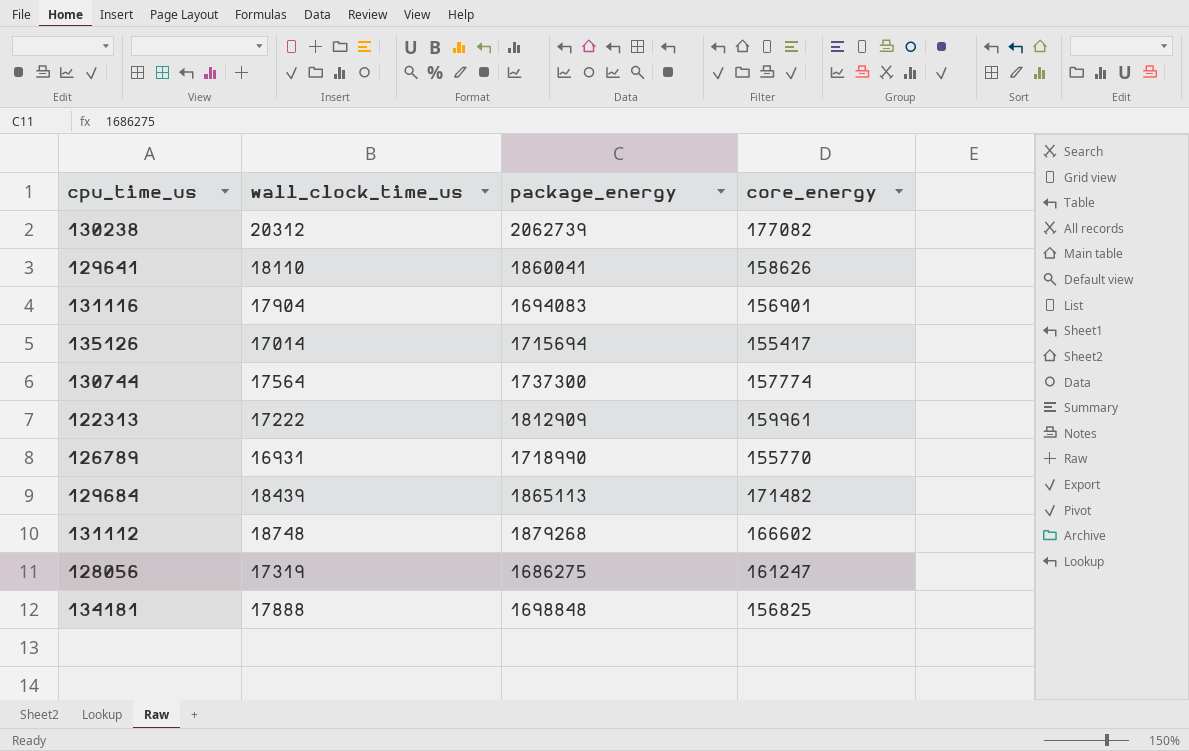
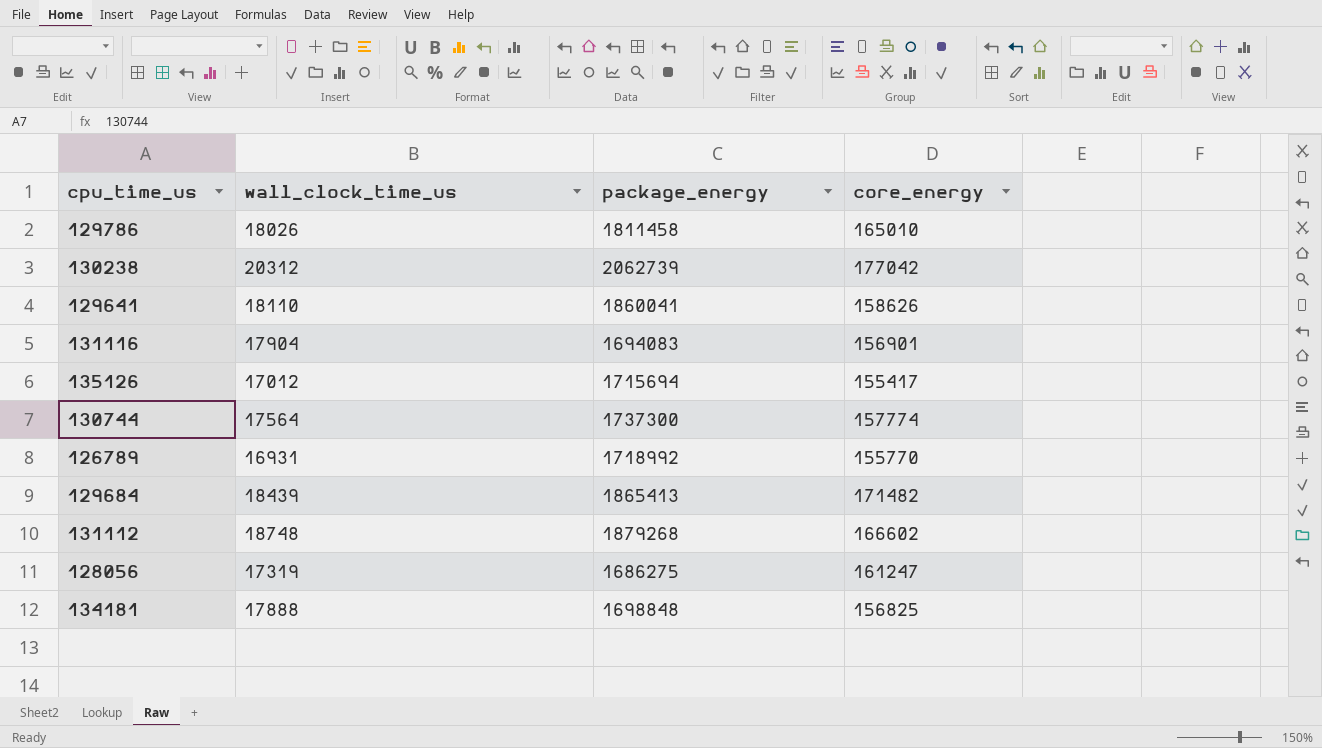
row 122313: 17222 | 1812909 | 159961 -> none
row 129786: none -> 18026 | 1811458 | 165010
130238 | core_energy: 177082 -> 177042
135126 | wall_clock_time_us: 17014 -> 17012
126789 | package_energy: 1718990 -> 1718992
129684 | package_energy: 1865113 -> 1865413

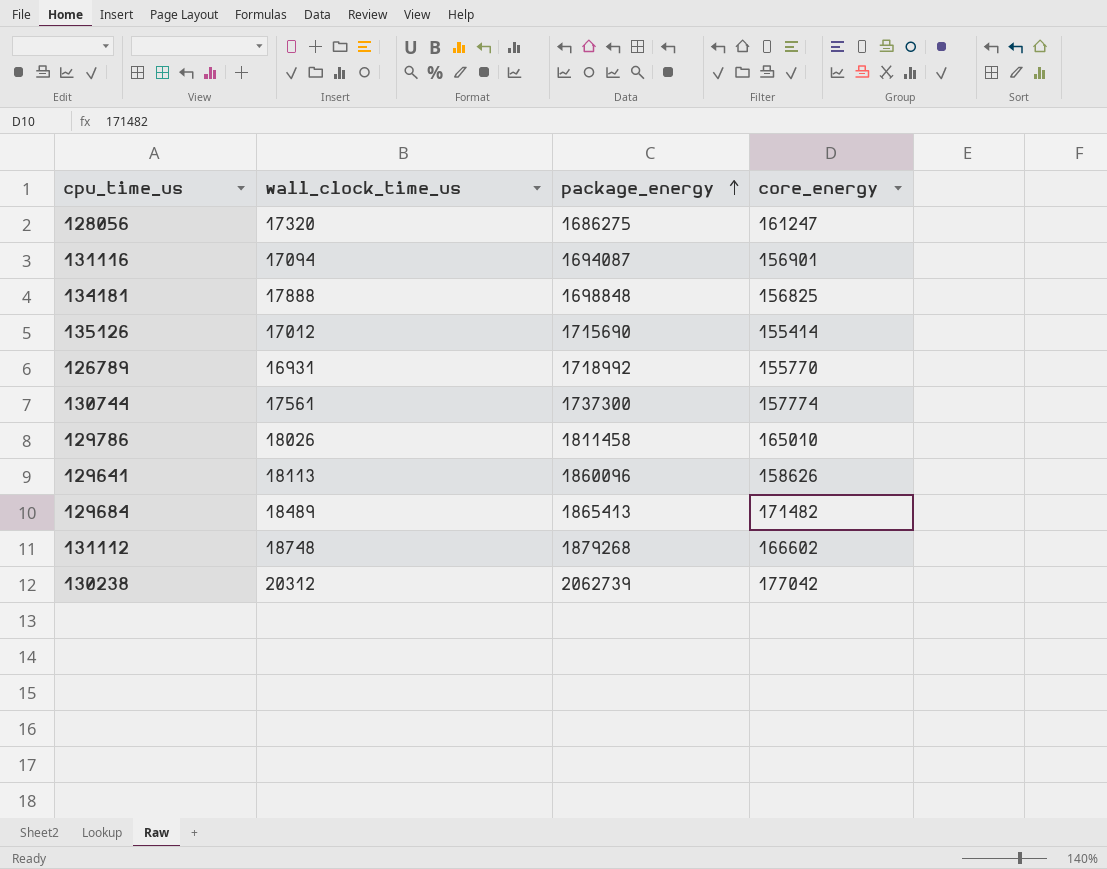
row order: none -> package_energy ascending
128056 | wall_clock_time_us: 17319 -> 17320
131116 | wall_clock_time_us: 17904 -> 17094
131116 | package_energy: 1694083 -> 1694087
135126 | package_energy: 1715694 -> 1715690
135126 | core_energy: 155417 -> 155414
130744 | wall_clock_time_us: 17564 -> 17561
129641 | wall_clock_time_us: 18110 -> 18113
129641 | package_energy: 1860041 -> 1860096
129684 | wall_clock_time_us: 18439 -> 18489

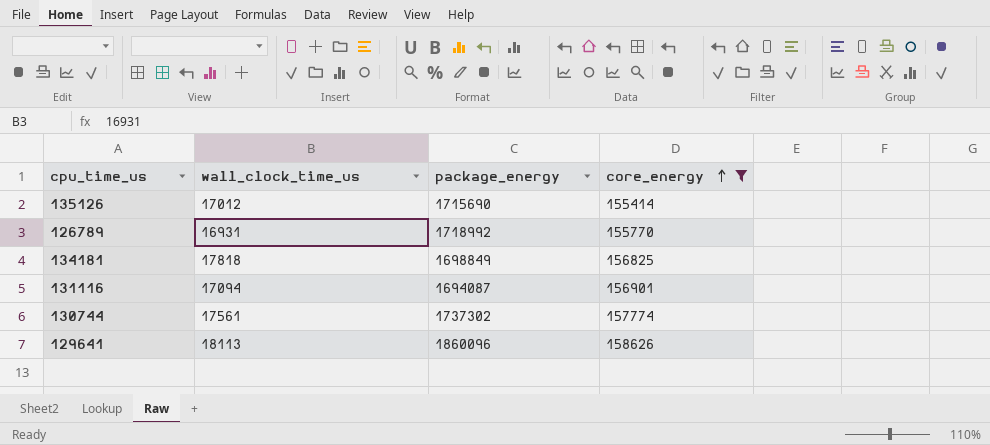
filter: none -> core_energy <= 158626
row order: package_energy ascending -> core_energy ascending
134181 | wall_clock_time_us: 17888 -> 17818
134181 | package_energy: 1698848 -> 1698849
130744 | package_energy: 1737300 -> 1737302

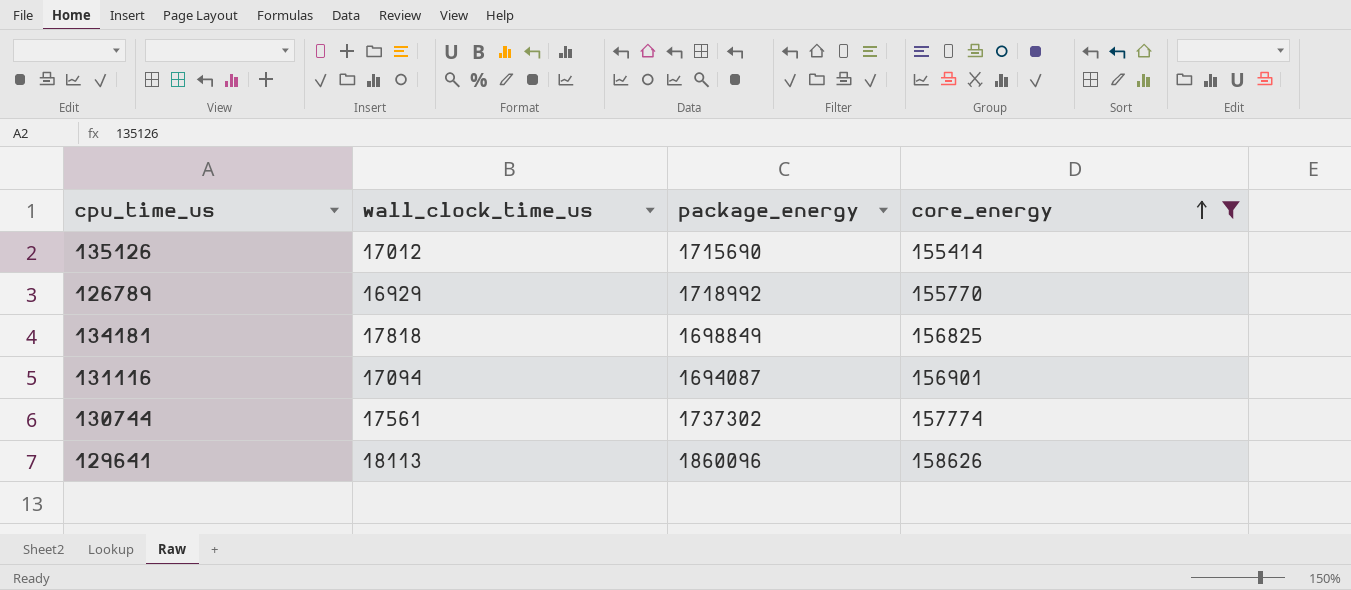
126789 | wall_clock_time_us: 16931 -> 16929

